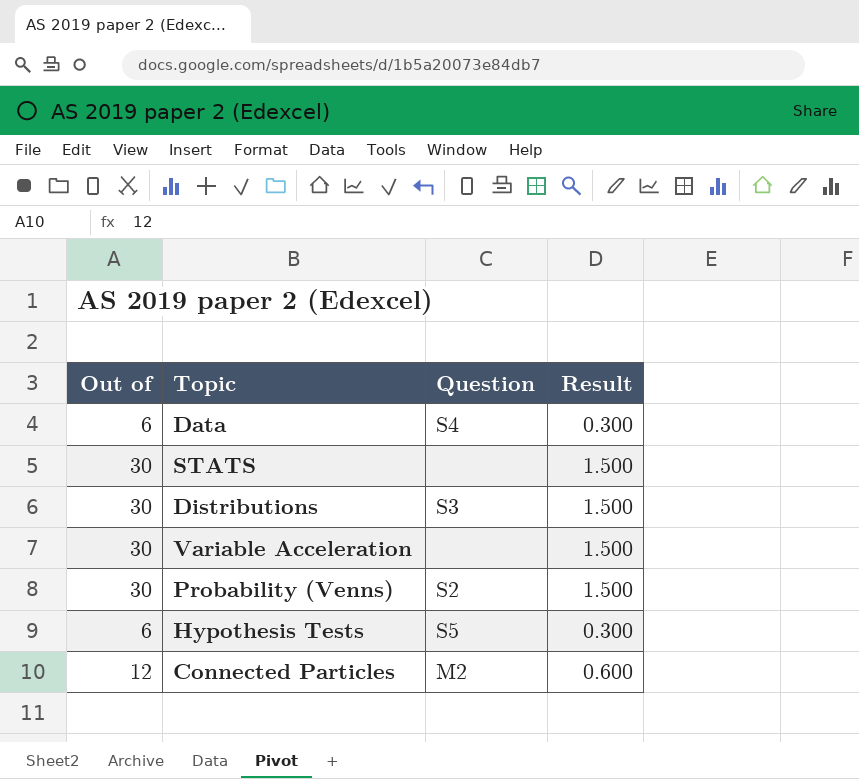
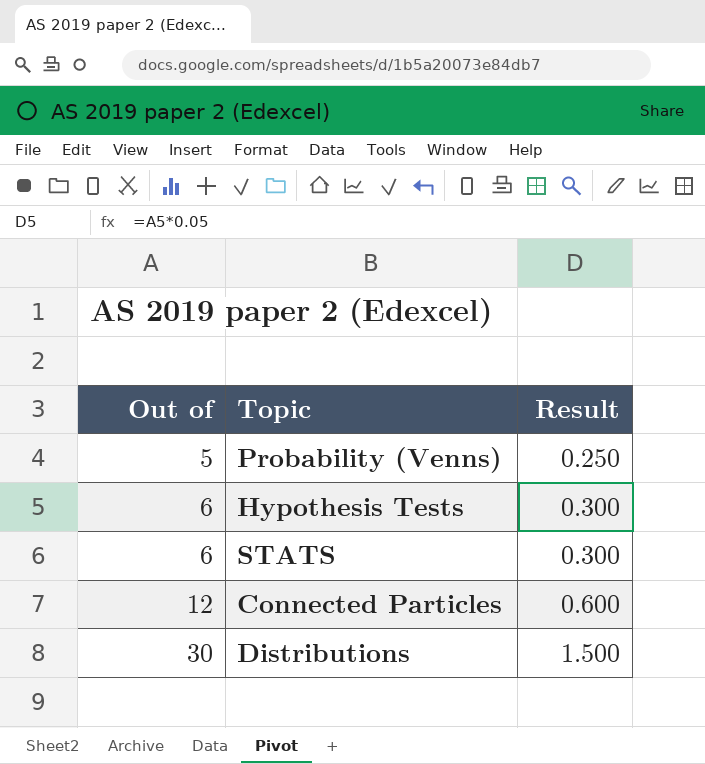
row order: none -> Out of ascending
column Question | position: 3 -> none
row Data: 6 | S4 | 0.300 -> none
row Variable Acceleration: 30 | none | 1.500 -> none
Probability (Venns) | Out of: 30 -> 5
Probability (Venns) | Result: 1.500 -> 0.250
STATS | Out of: 30 -> 6
STATS | Result: 1.500 -> 0.300

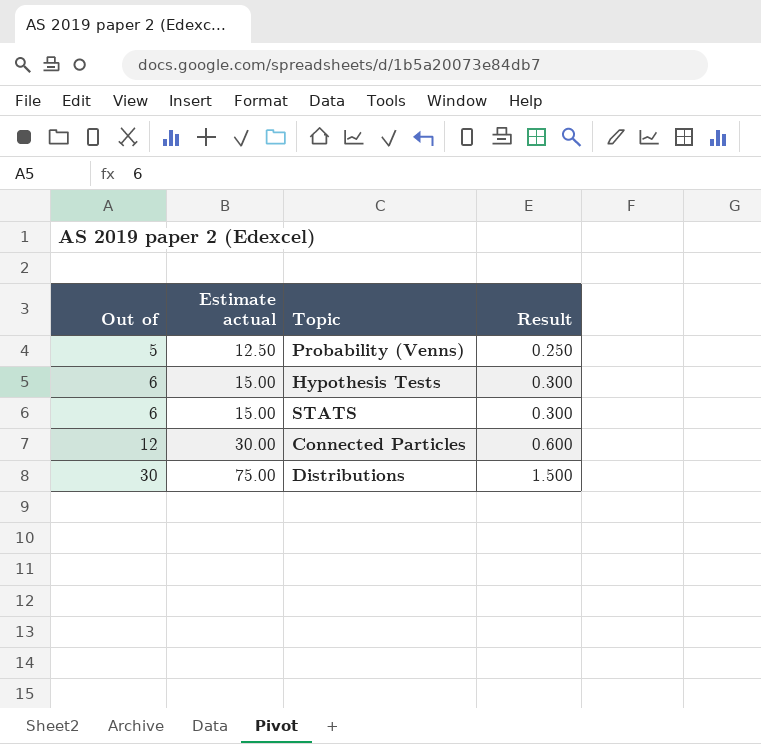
column Estimate actual | formula: none -> [Out of] * 2.5

